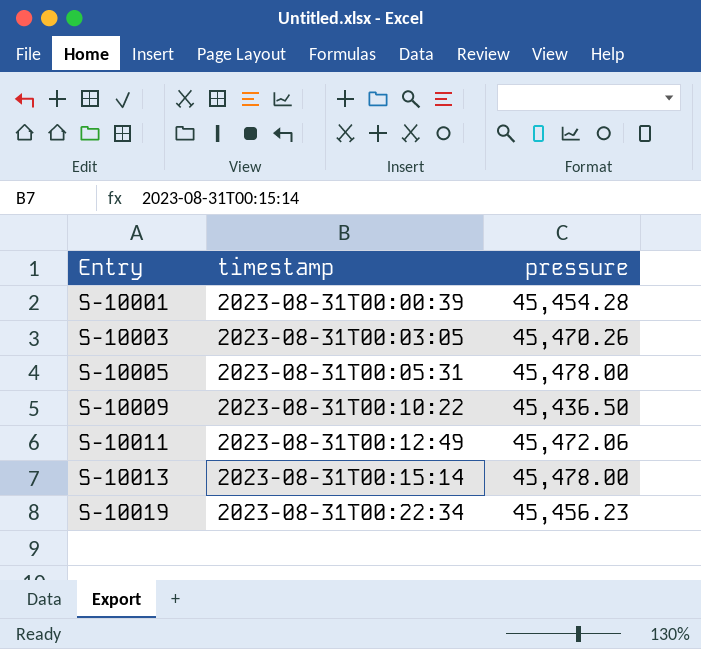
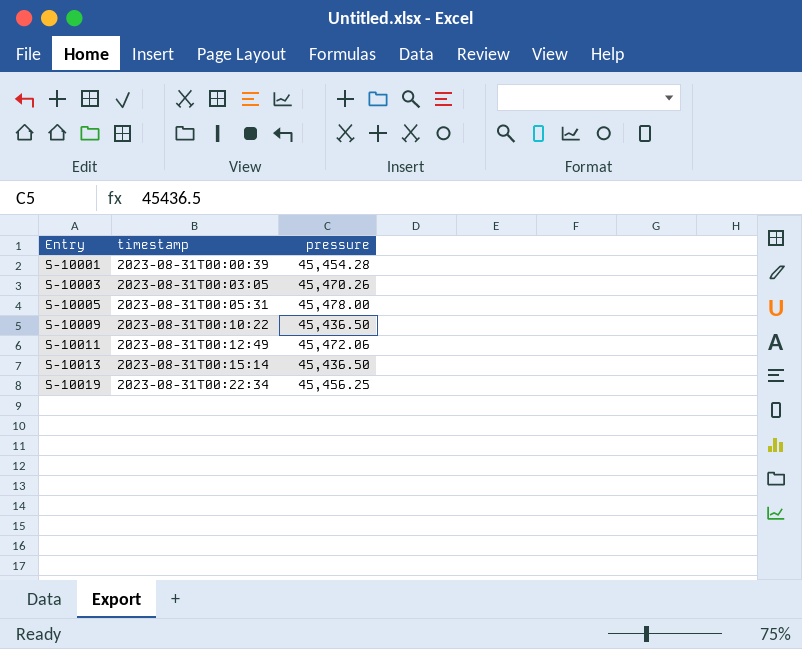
S-10013 | pressure: 45,478.00 -> 45,436.50
S-10019 | pressure: 45,456.23 -> 45,456.25

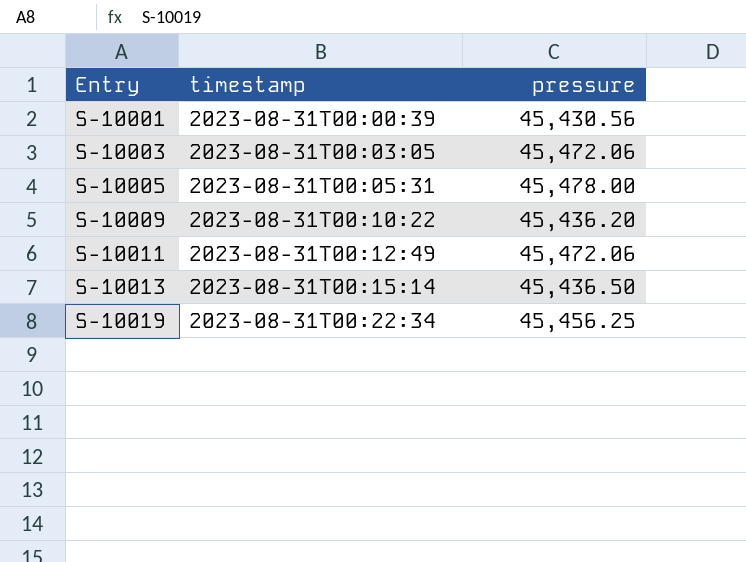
S-10001 | pressure: 45,454.28 -> 45,430.56
S-10003 | pressure: 45,470.26 -> 45,472.06
S-10009 | pressure: 45,436.50 -> 45,436.20

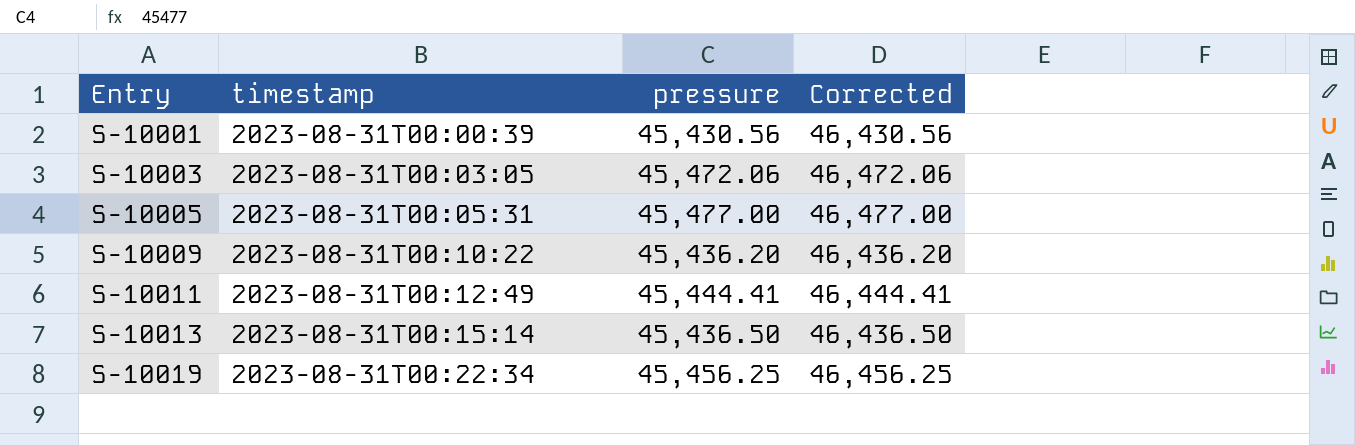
column Corrected | formula: none -> [pressure] + 1000
S-10005 | pressure: 45,478.00 -> 45,477.00
S-10011 | pressure: 45,472.06 -> 45,444.41

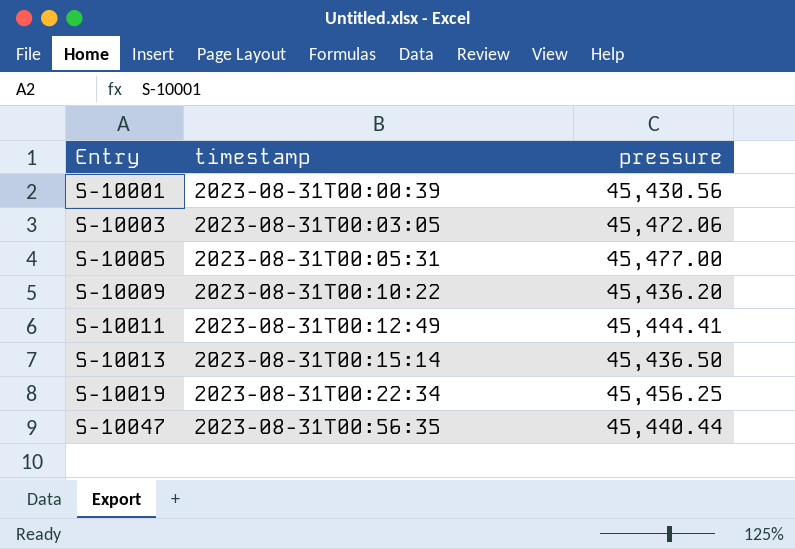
column Corrected | formula: [pressure] + 1000 -> none
row S-10047: none -> 2023-08-31T00:56:35 | 45,440.44

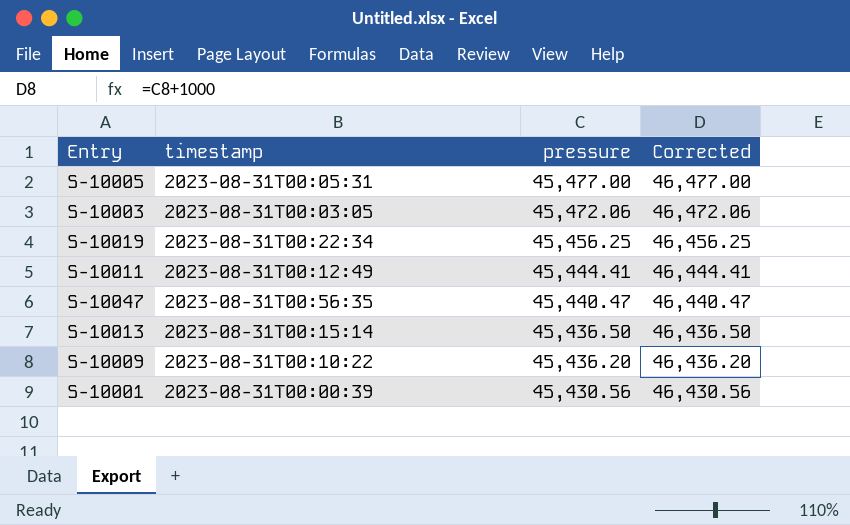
row order: Entry ascending -> pressure descending
column Corrected | formula: none -> [pressure] + 1000
S-10047 | pressure: 45,440.44 -> 45,440.47

